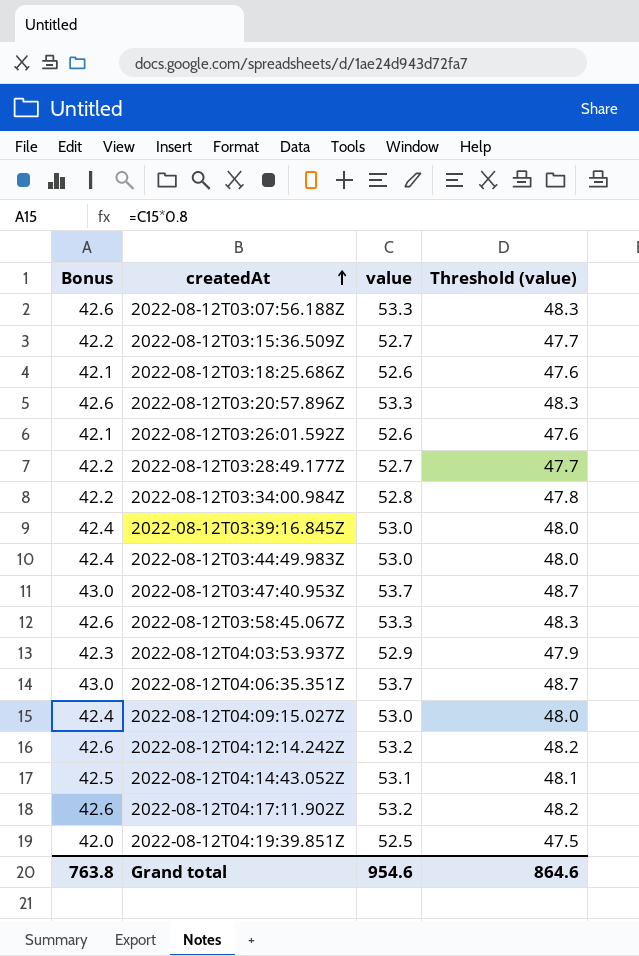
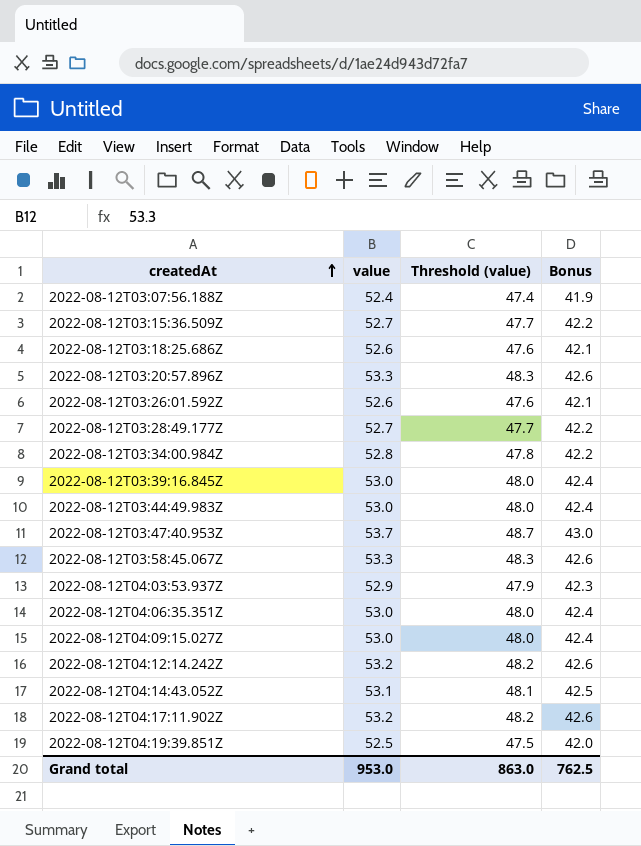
column Bonus | position: 1 -> 4
2022-08-12T03:07:56.188Z | value: 53.3 -> 52.4
2022-08-12T03:07:56.188Z | Threshold (value): 48.3 -> 47.4
2022-08-12T03:07:56.188Z | Bonus: 42.6 -> 41.9
2022-08-12T04:06:35.351Z | value: 53.7 -> 53.0
2022-08-12T04:06:35.351Z | Threshold (value): 48.7 -> 48.0
2022-08-12T04:06:35.351Z | Bonus: 43.0 -> 42.4
Grand total | value: 954.6 -> 953.0
Grand total | Threshold (value): 864.6 -> 863.0
Grand total | Bonus: 763.8 -> 762.5

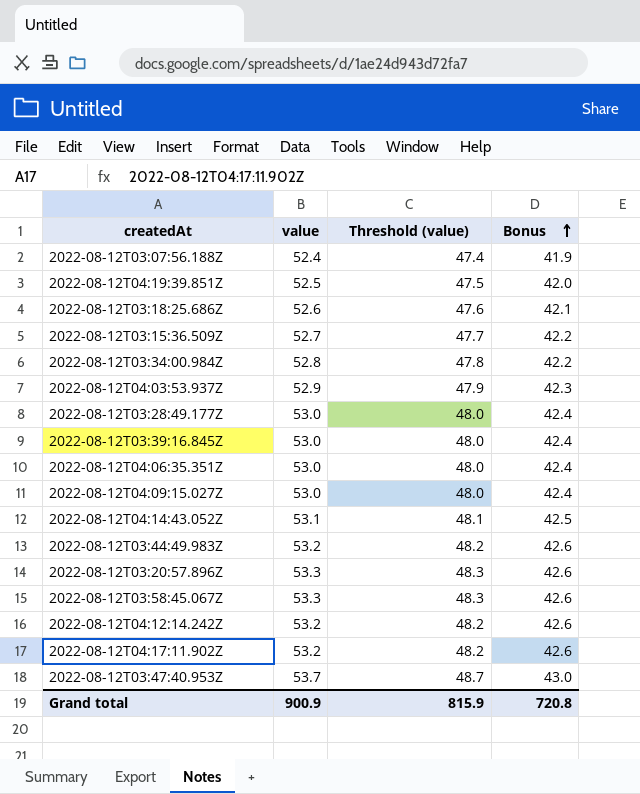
row order: createdAt ascending -> Bonus ascending
row 2022-08-12T03:26:01.592Z: 52.6 | 47.6 | 42.1 -> none
2022-08-12T03:28:49.177Z | value: 52.7 -> 53.0
2022-08-12T03:28:49.177Z | Threshold (value): 47.7 -> 48.0
2022-08-12T03:28:49.177Z | Bonus: 42.2 -> 42.4
2022-08-12T03:44:49.983Z | value: 53.0 -> 53.2
2022-08-12T03:44:49.983Z | Threshold (value): 48.0 -> 48.2
2022-08-12T03:44:49.983Z | Bonus: 42.4 -> 42.6
Grand total | value: 953.0 -> 900.9
Grand total | Threshold (value): 863.0 -> 815.9
Grand total | Bonus: 762.5 -> 720.8

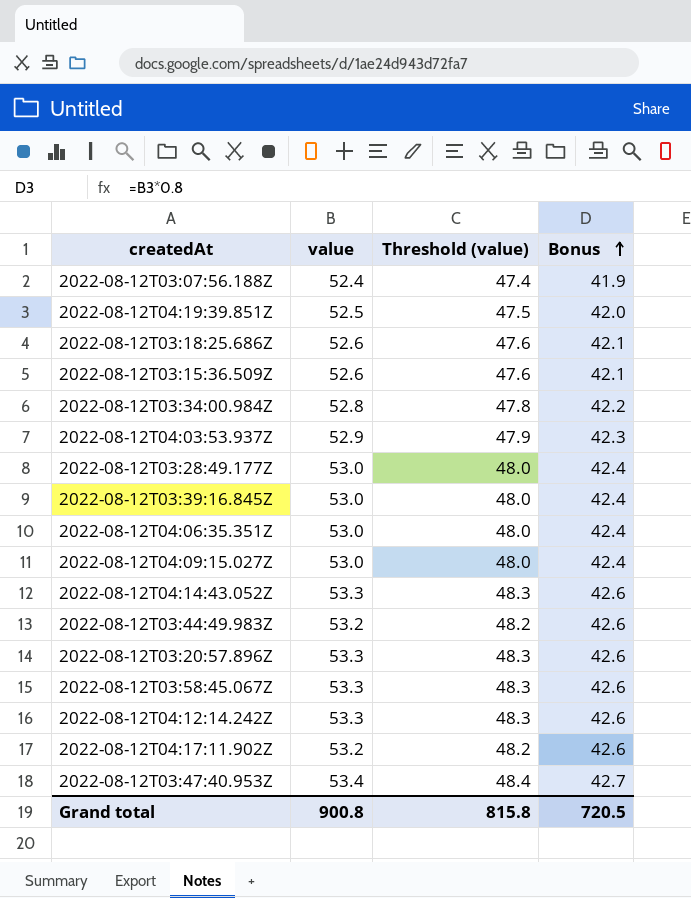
2022-08-12T03:15:36.509Z | value: 52.7 -> 52.6
2022-08-12T03:15:36.509Z | Threshold (value): 47.7 -> 47.6
2022-08-12T03:15:36.509Z | Bonus: 42.2 -> 42.1
2022-08-12T04:14:43.052Z | value: 53.1 -> 53.3
2022-08-12T04:14:43.052Z | Threshold (value): 48.1 -> 48.3
2022-08-12T04:14:43.052Z | Bonus: 42.5 -> 42.6
2022-08-12T04:12:14.242Z | value: 53.2 -> 53.3
2022-08-12T04:12:14.242Z | Threshold (value): 48.2 -> 48.3
2022-08-12T03:47:40.953Z | value: 53.7 -> 53.4
2022-08-12T03:47:40.953Z | Threshold (value): 48.7 -> 48.4
2022-08-12T03:47:40.953Z | Bonus: 43.0 -> 42.7
Grand total | value: 900.9 -> 900.8
Grand total | Threshold (value): 815.9 -> 815.8
Grand total | Bonus: 720.8 -> 720.5

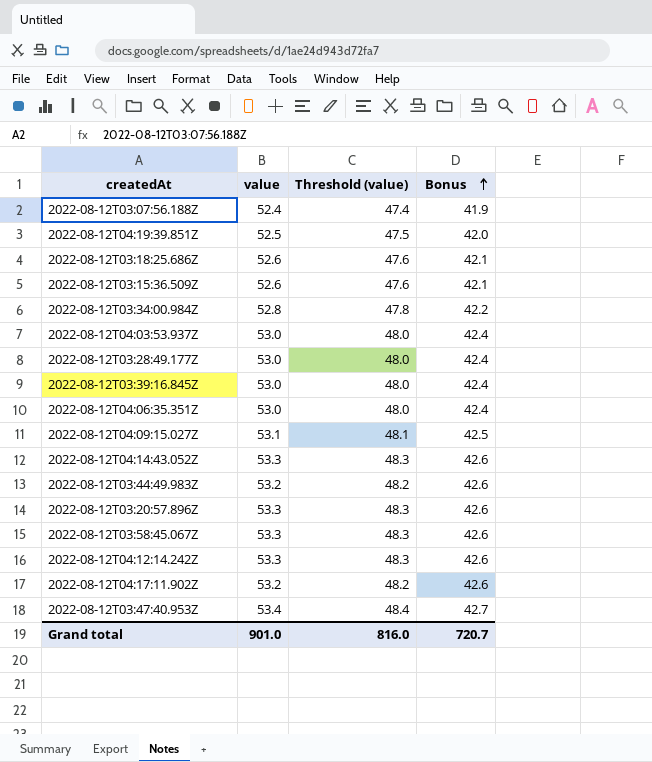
2022-08-12T04:03:53.937Z | value: 52.9 -> 53.0
2022-08-12T04:03:53.937Z | Threshold (value): 47.9 -> 48.0
2022-08-12T04:03:53.937Z | Bonus: 42.3 -> 42.4
2022-08-12T04:09:15.027Z | value: 53.0 -> 53.1
2022-08-12T04:09:15.027Z | Threshold (value): 48.0 -> 48.1
2022-08-12T04:09:15.027Z | Bonus: 42.4 -> 42.5
Grand total | value: 900.8 -> 901.0
Grand total | Threshold (value): 815.8 -> 816.0
Grand total | Bonus: 720.5 -> 720.7

